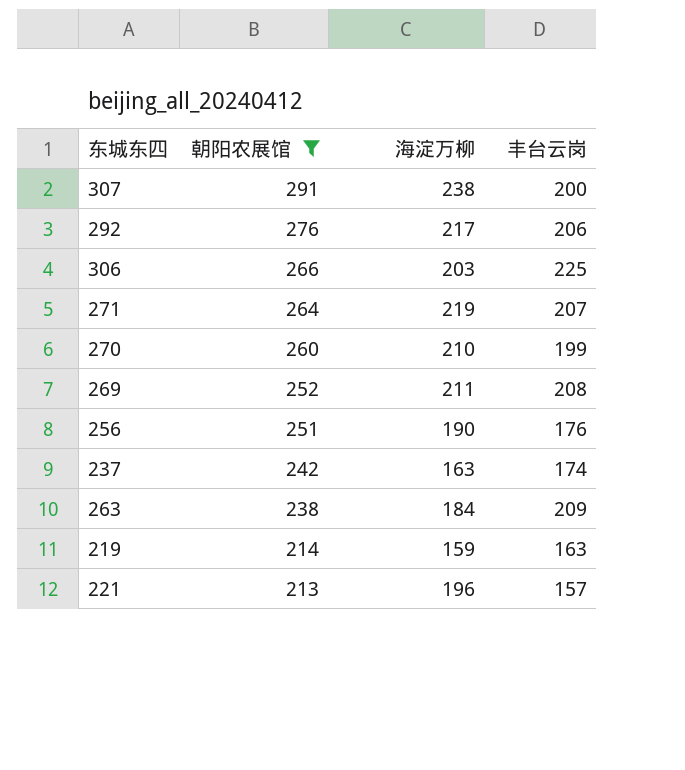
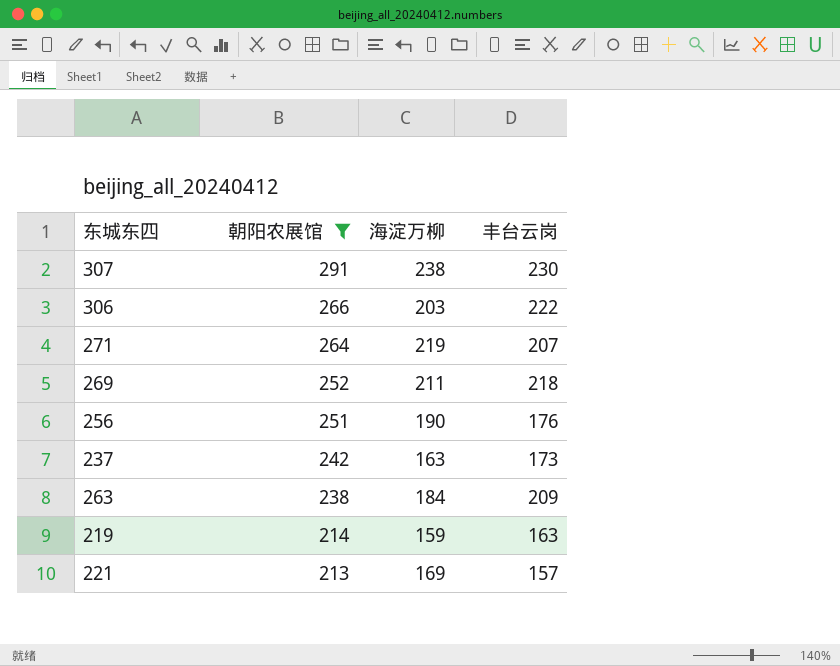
row 292: 276 | 217 | 206 -> none
row 270: 260 | 210 | 199 -> none
307 | 丰台云岗: 200 -> 230
306 | 丰台云岗: 225 -> 222
269 | 丰台云岗: 208 -> 218
237 | 丰台云岗: 174 -> 173
221 | 海淀万柳: 196 -> 169

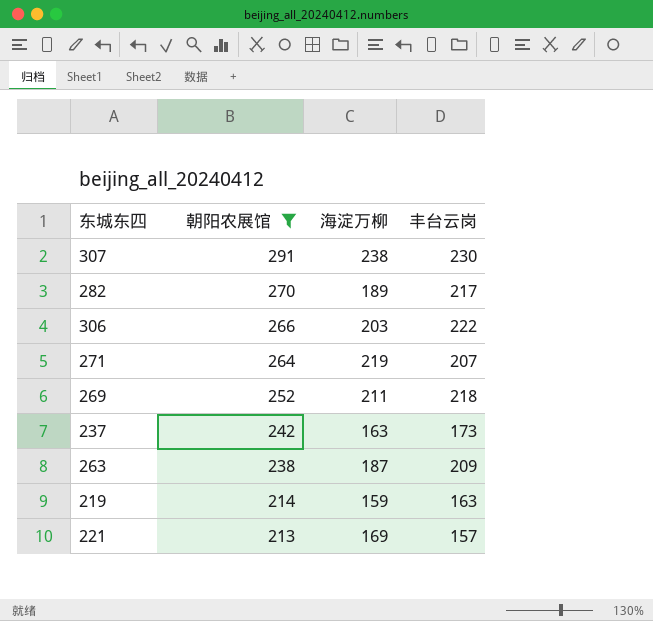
row 256: 251 | 190 | 176 -> none
row 282: none -> 270 | 189 | 217
263 | 海淀万柳: 184 -> 187

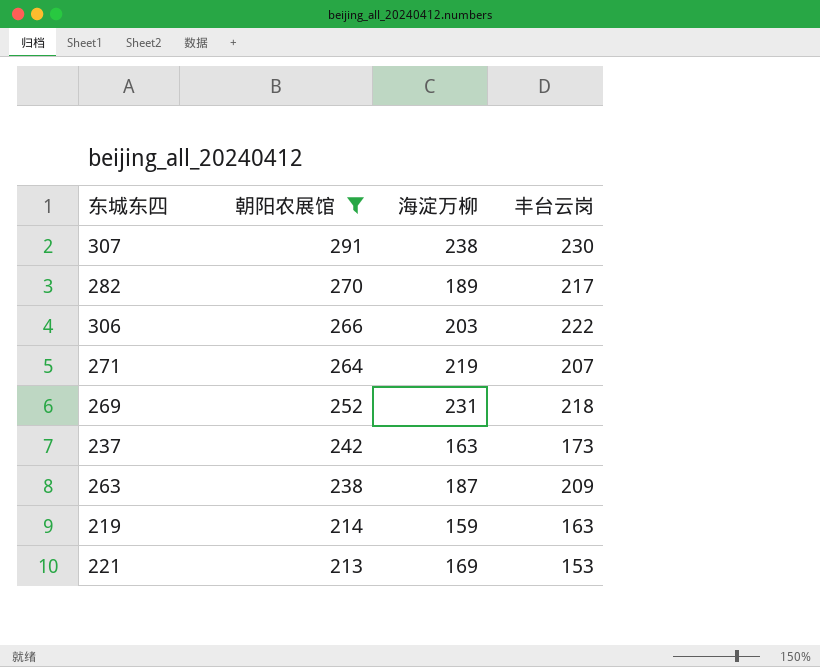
269 | 海淀万柳: 211 -> 231
221 | 丰台云岗: 157 -> 153

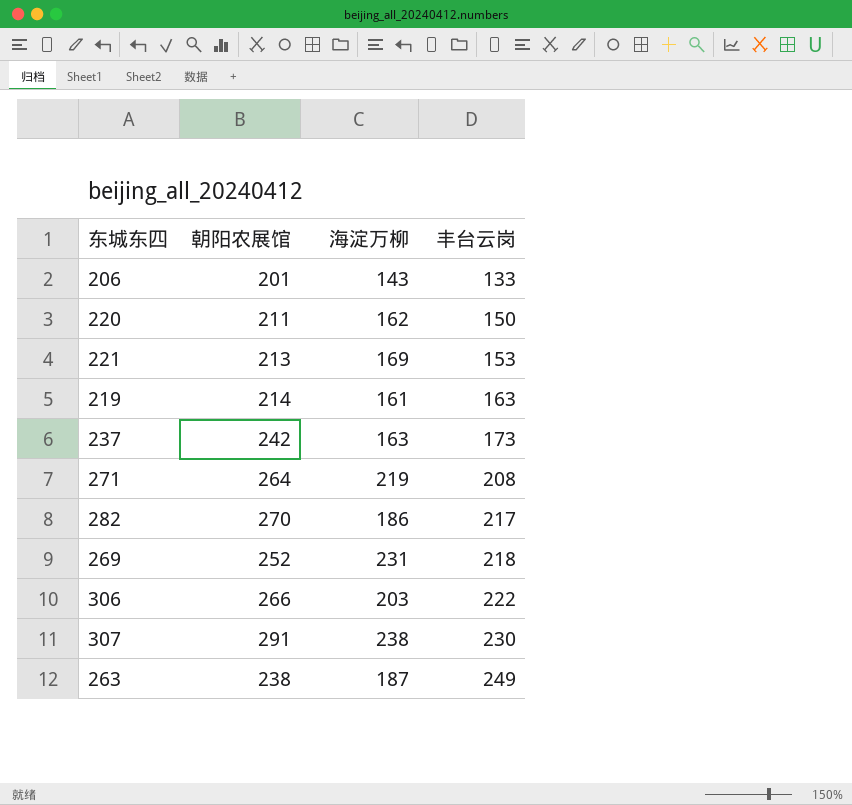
filter: 朝阳农展馆 >= 213 -> none
row order: 朝阳农展馆 descending -> 丰台云岗 ascending
219 | 海淀万柳: 159 -> 161
271 | 丰台云岗: 207 -> 208
282 | 海淀万柳: 189 -> 186
263 | 丰台云岗: 209 -> 249

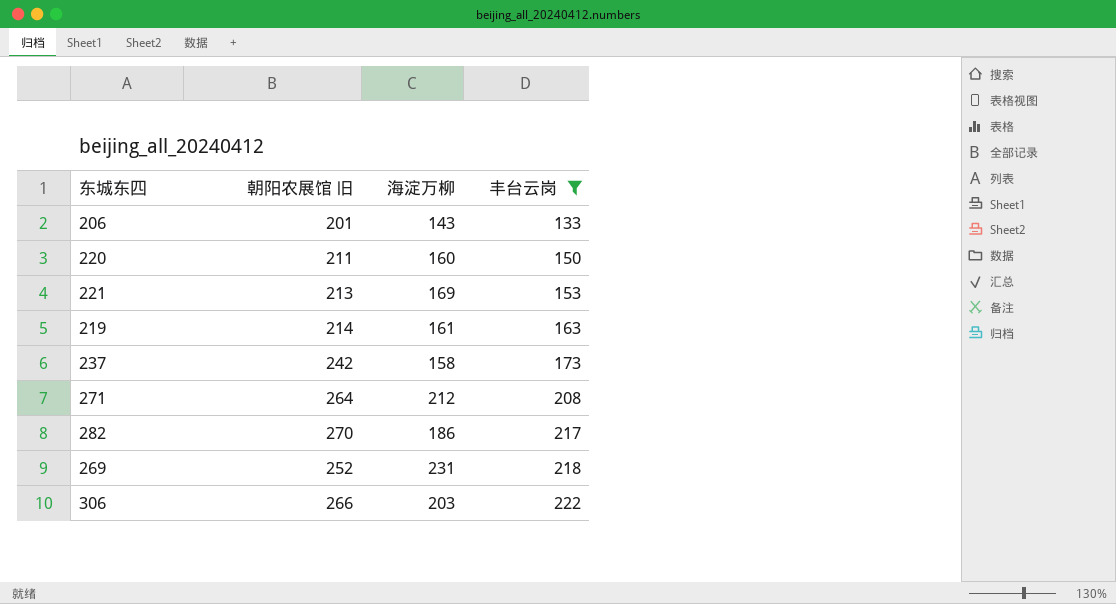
filter: none -> 丰台云岗 <= 222
column name: 朝阳农展馆 -> 朝阳农展馆 旧
220 | 海淀万柳: 162 -> 160
237 | 海淀万柳: 163 -> 158
271 | 海淀万柳: 219 -> 212

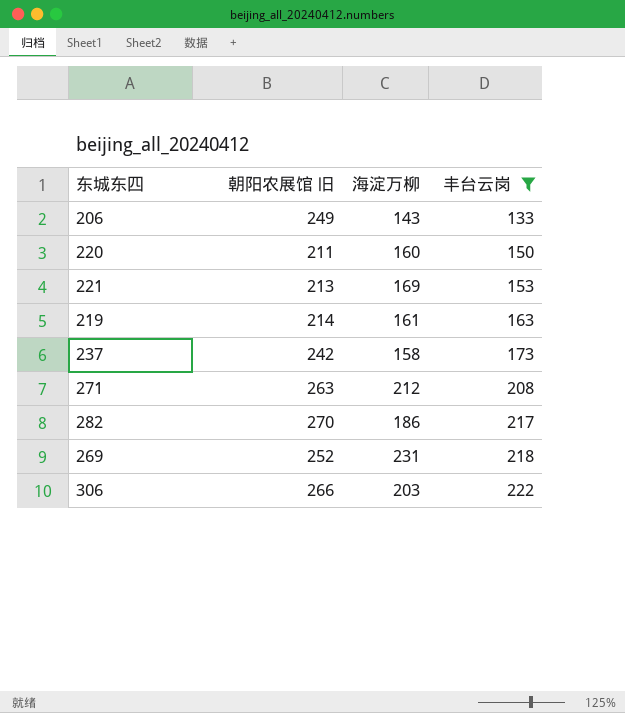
206 | 朝阳农展馆 旧: 201 -> 249
271 | 朝阳农展馆 旧: 264 -> 263

